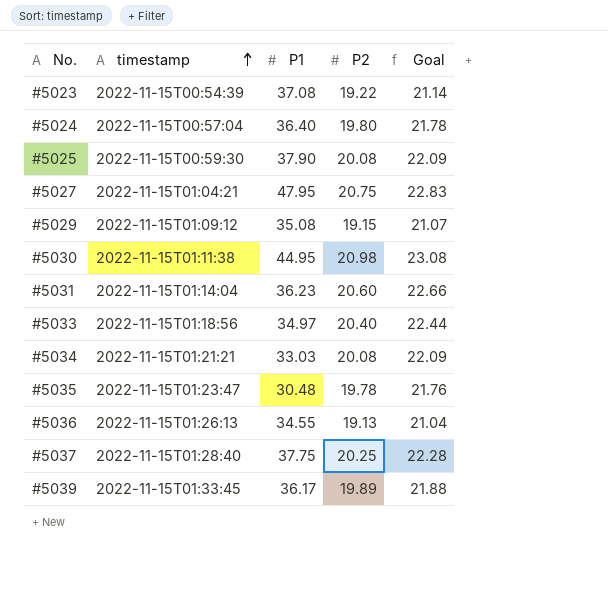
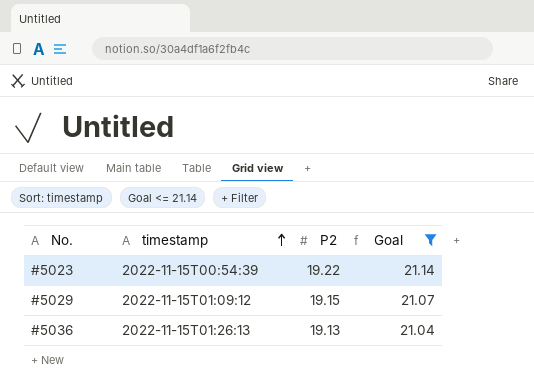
filter: none -> Goal <= 21.14
column P1 | position: 3 -> none

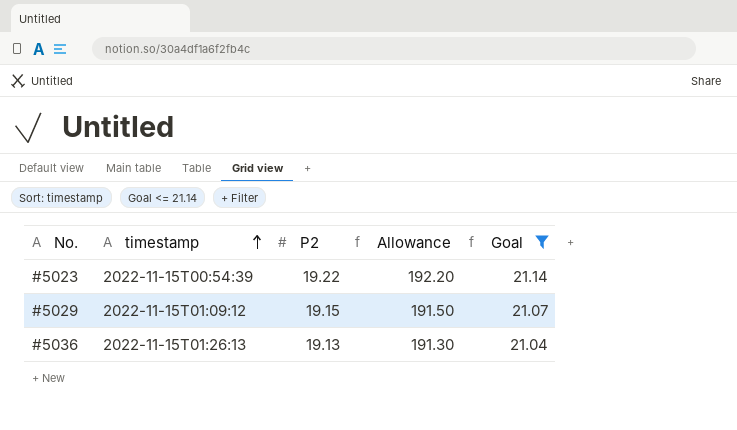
column Allowance | formula: none -> [P2] * 10

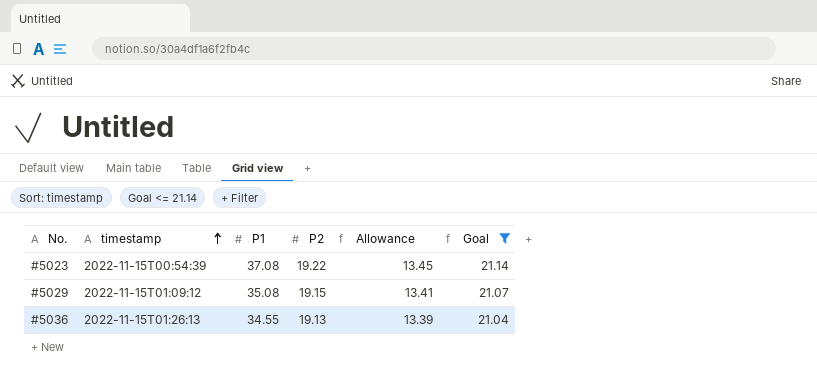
column P1 | position: none -> 3
column Allowance | formula: [P2] * 10 -> [P2] * 0.7

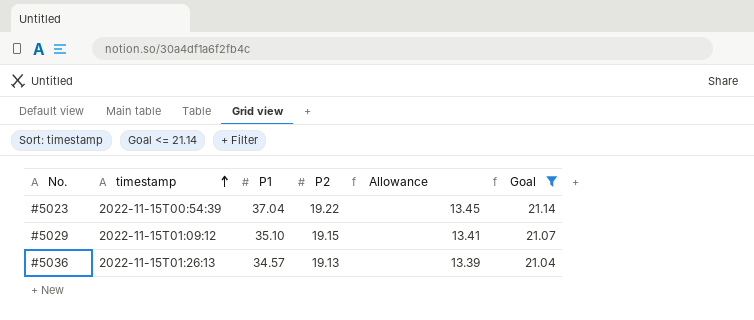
#5023 | P1: 37.08 -> 37.04
#5029 | P1: 35.08 -> 35.10
#5036 | P1: 34.55 -> 34.57

